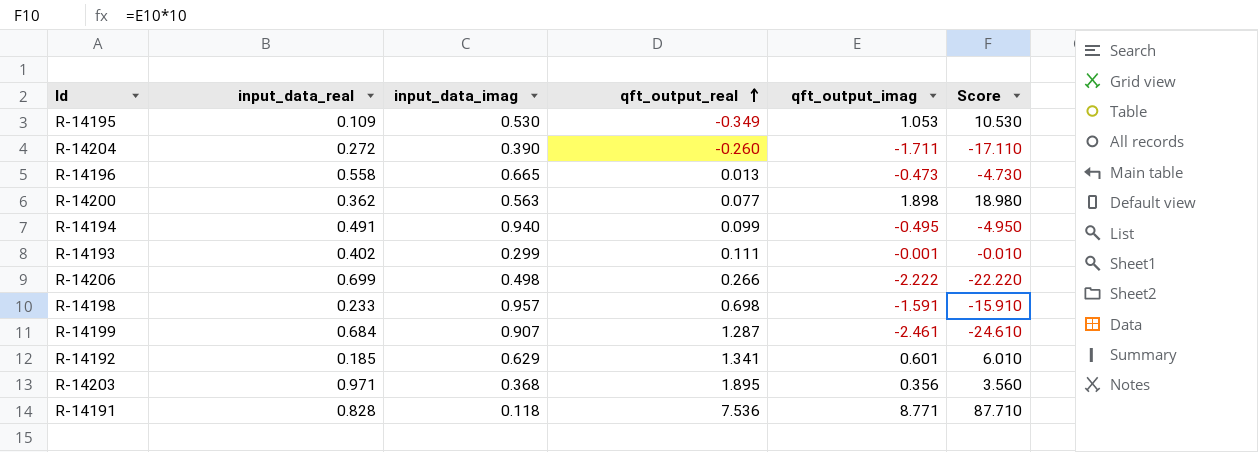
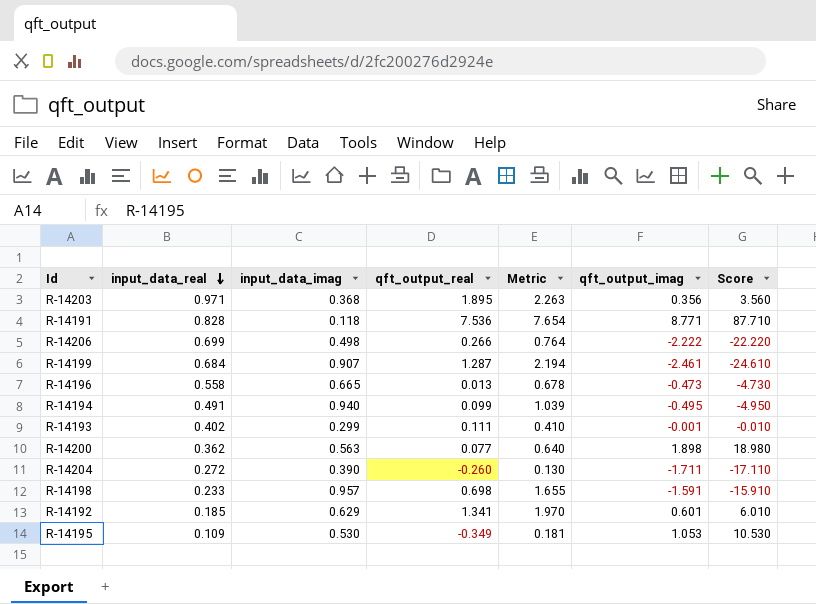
row order: qft_output_real ascending -> input_data_real descending
column Metric | formula: none -> [input_data_imag] + [qft_output_real]

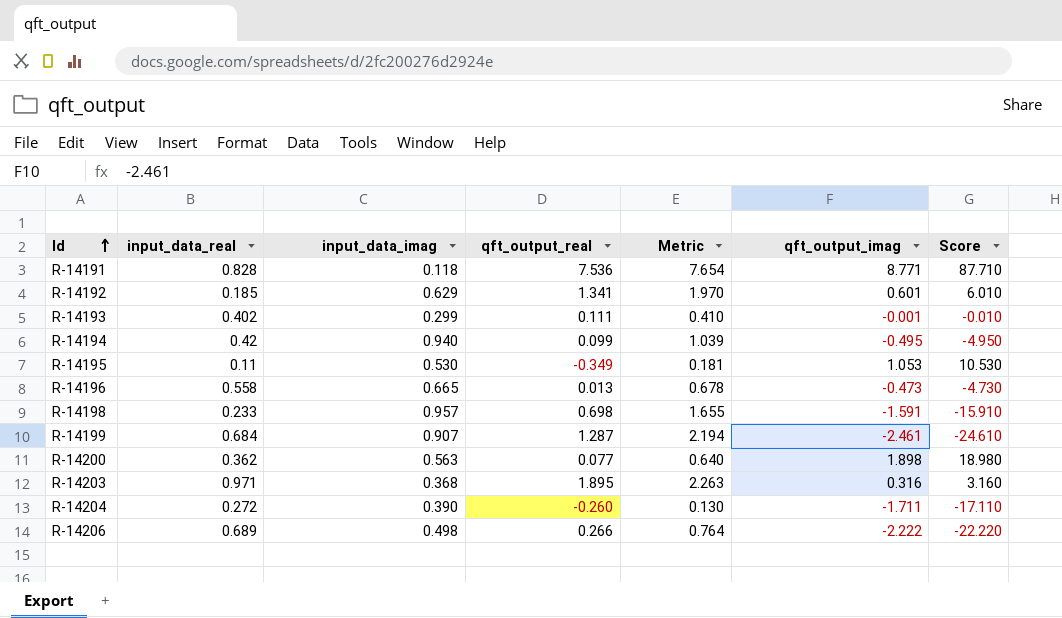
row order: input_data_real descending -> Id ascending
R-14194 | input_data_real: 0.491 -> 0.42
R-14195 | input_data_real: 0.109 -> 0.11
R-14203 | qft_output_imag: 0.356 -> 0.316
R-14203 | Score: 3.560 -> 3.160
R-14206 | input_data_real: 0.699 -> 0.689

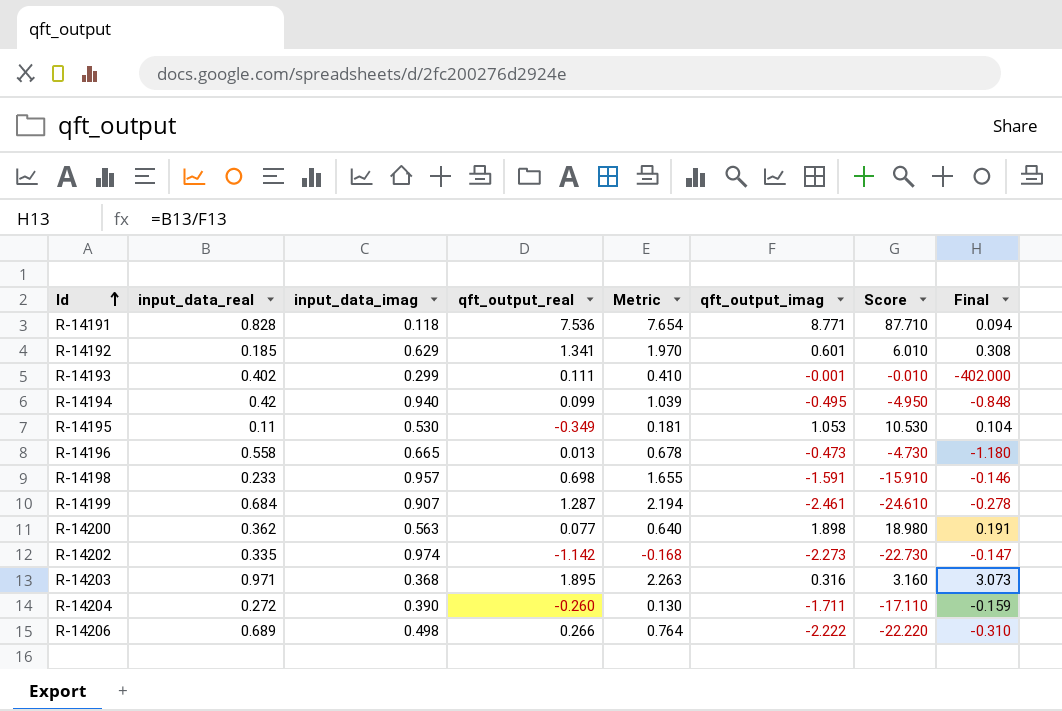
column Final | formula: none -> [input_data_real] / [qft_output_imag]
row R-14202: none -> 0.335 | 0.974 | -1.142 | -0.168 | -2.273 | -22.730 | -0.147

